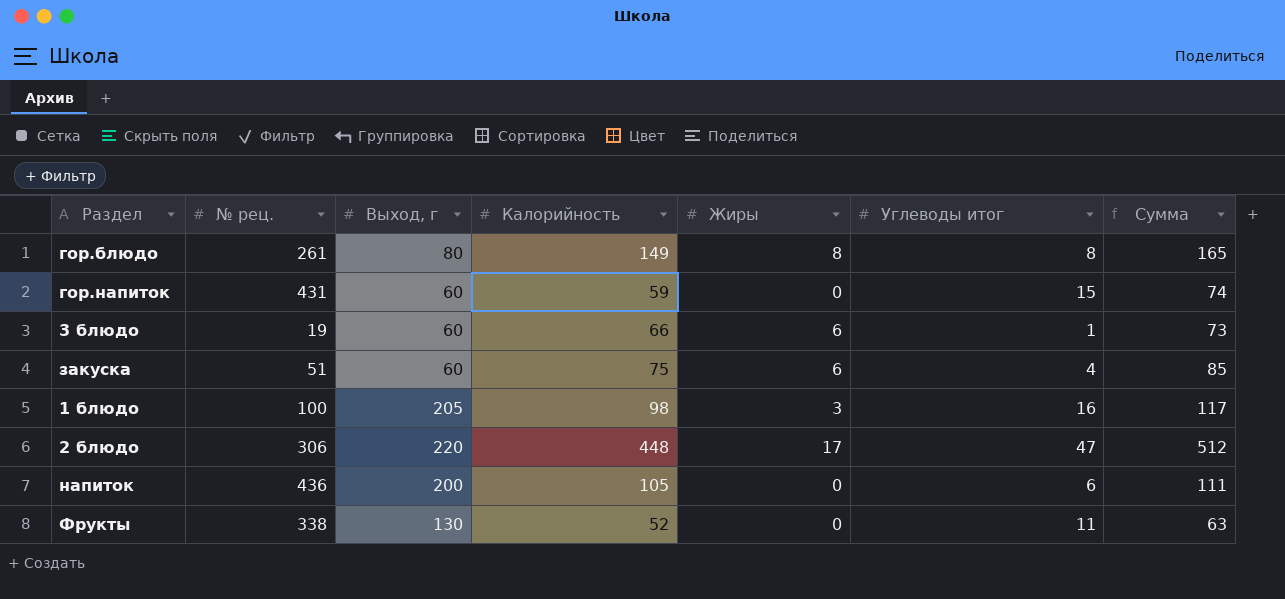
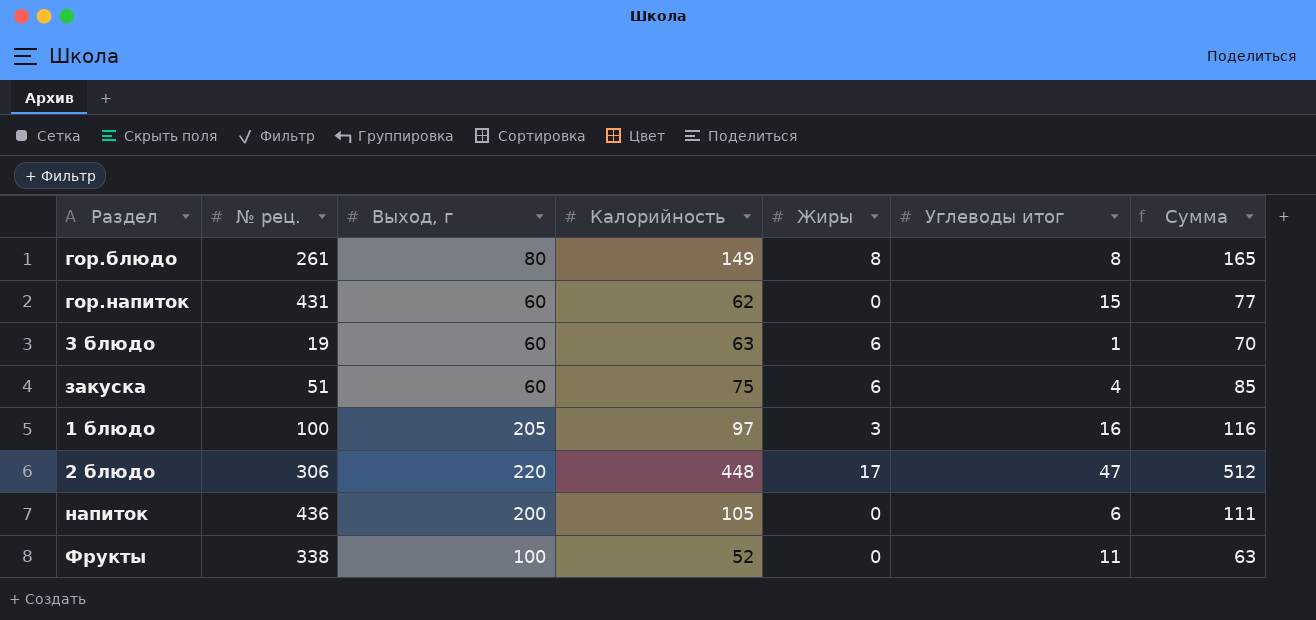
гор.напиток | Калорийность: 59 -> 62
гор.напиток | Сумма: 74 -> 77
3 блюдо | Калорийность: 66 -> 63
3 блюдо | Сумма: 73 -> 70
1 блюдо | Калорийность: 98 -> 97
1 блюдо | Сумма: 117 -> 116
Фрукты | Выход, г: 130 -> 100

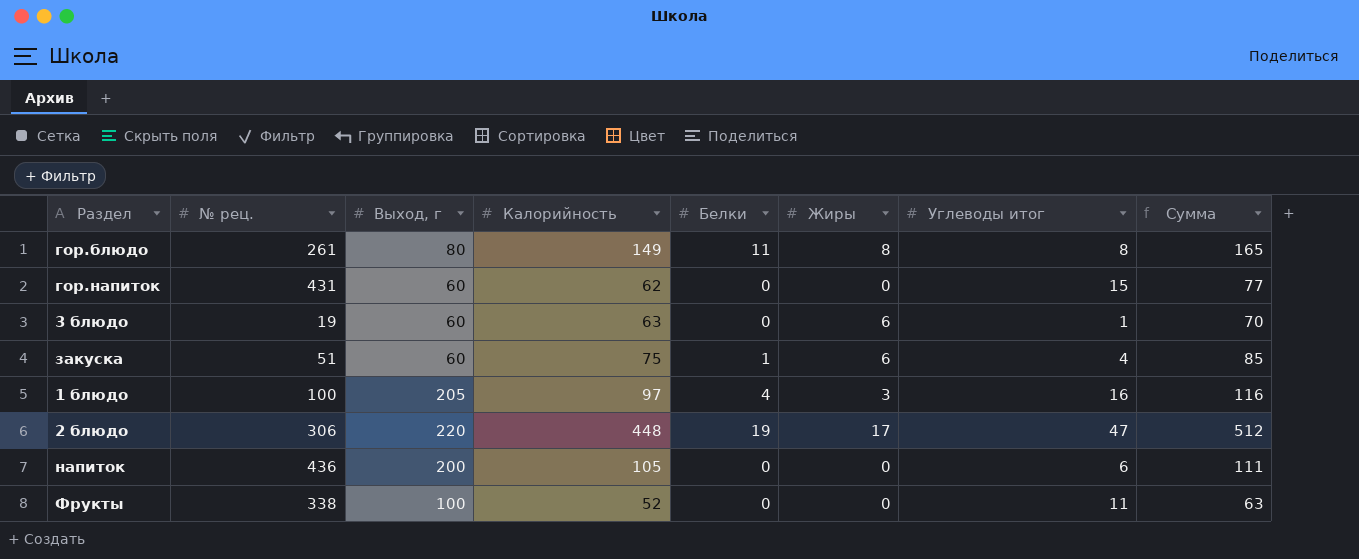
column Белки | position: none -> 5

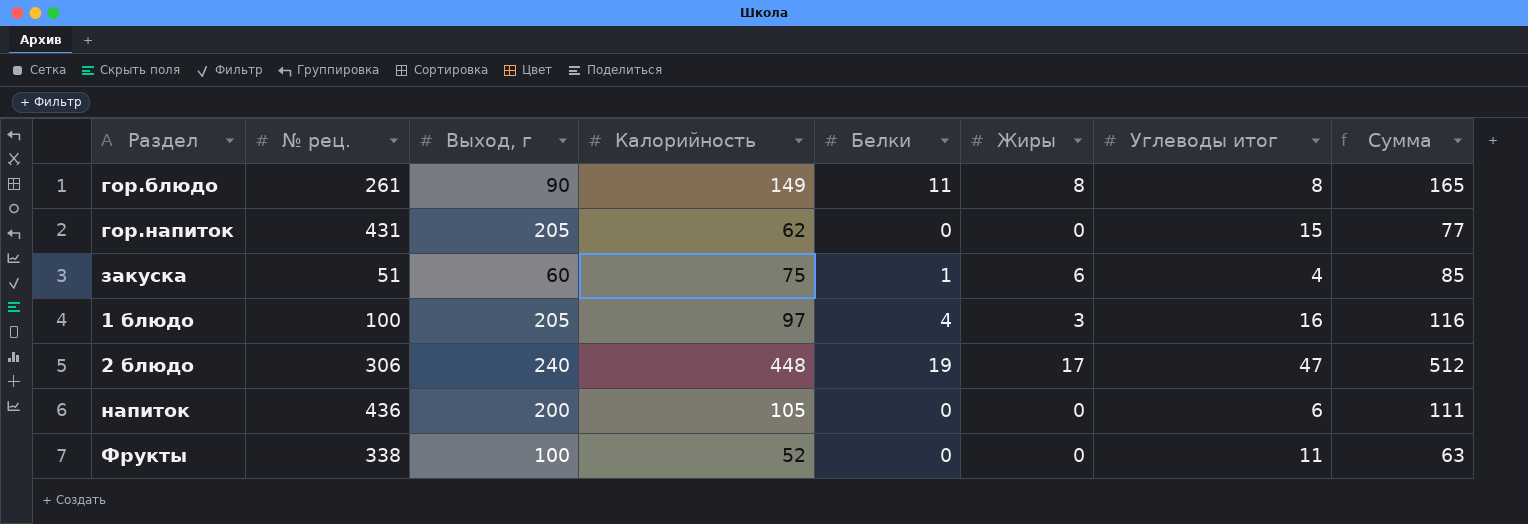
row 3 блюдо: 19 | 60 | 63 | 0 | 6 | 1 | 70 -> none
гор.блюдо | Выход, г: 80 -> 90
гор.напиток | Выход, г: 60 -> 205
2 блюдо | Выход, г: 220 -> 240

